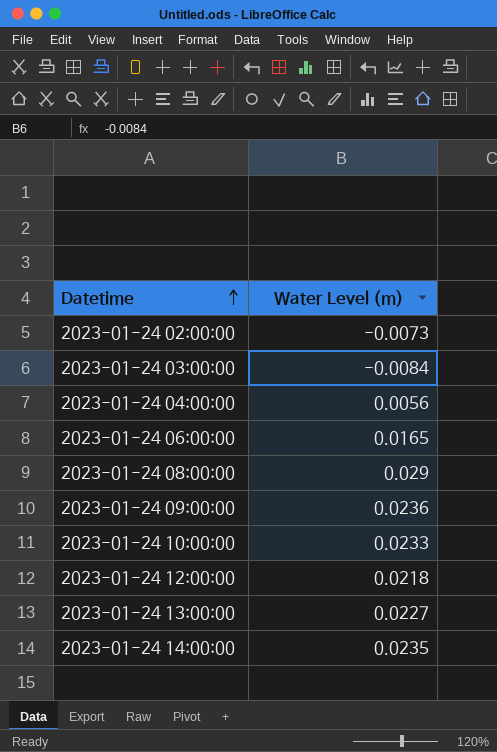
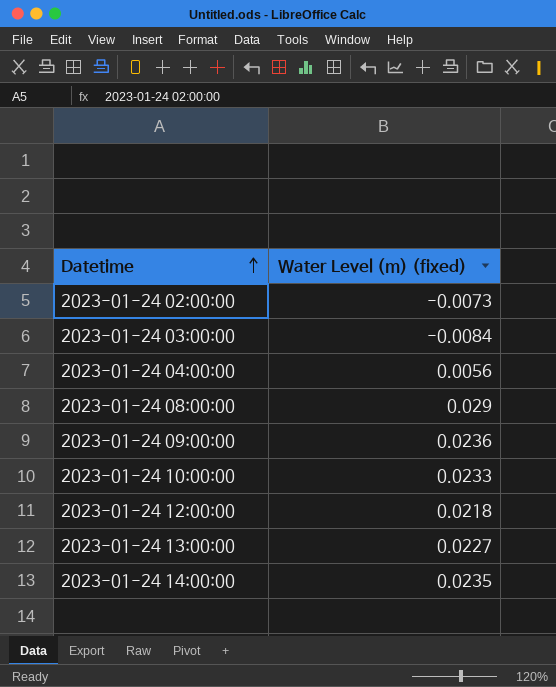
column name: Water Level (m) -> Water Level (m) (fixed)
row 2023-01-24 06:00:00: 0.0165 -> none

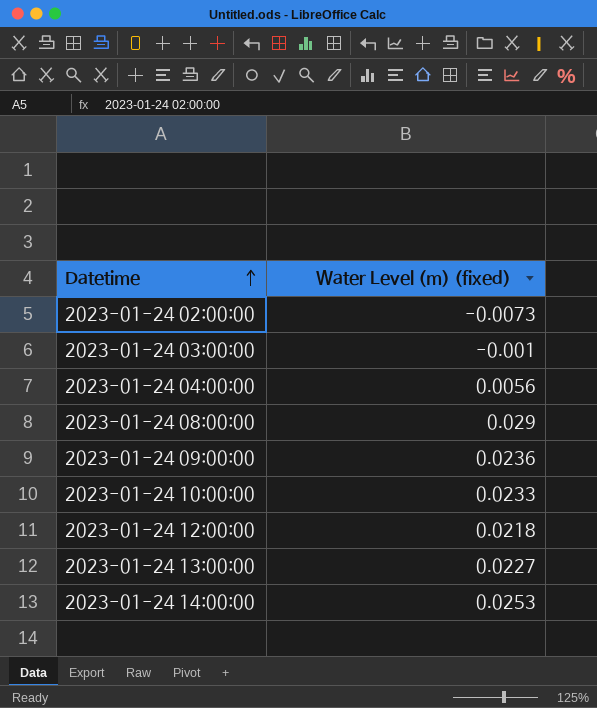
2023-01-24 03:00:00 | Water Level (m) (fixed): -0.0084 -> -0.001
2023-01-24 14:00:00 | Water Level (m) (fixed): 0.0235 -> 0.0253

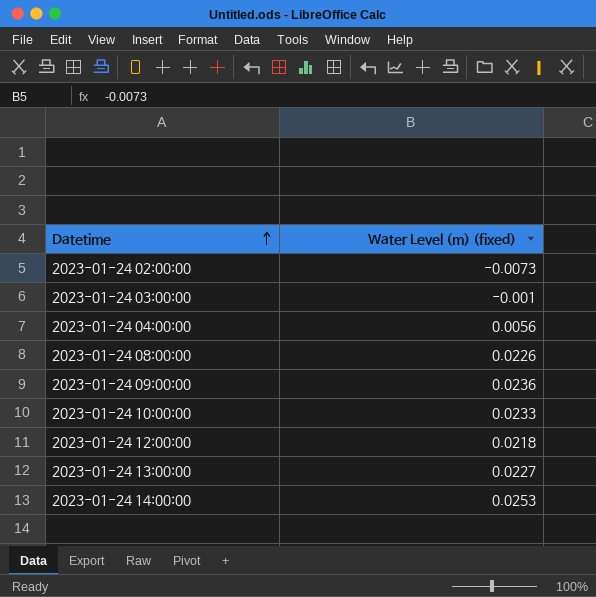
2023-01-24 08:00:00 | Water Level (m) (fixed): 0.029 -> 0.0226

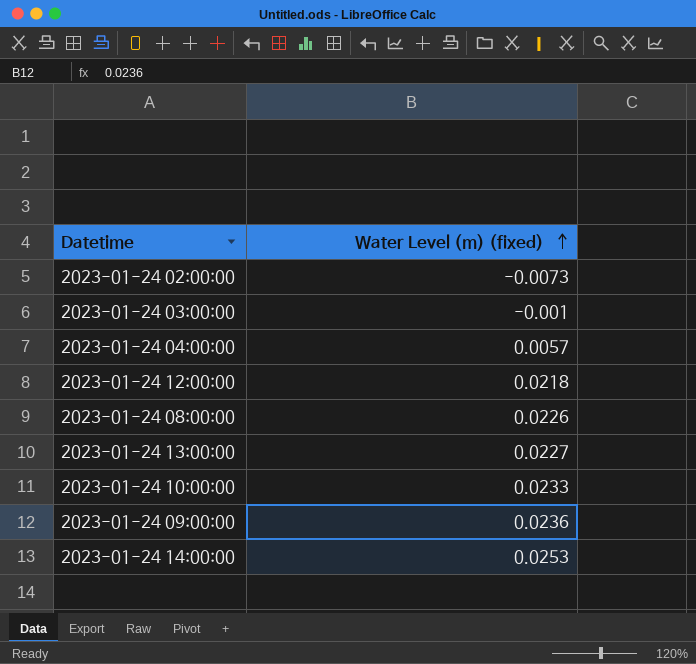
row order: Datetime ascending -> Water Level (m) (fixed) ascending
2023-01-24 04:00:00 | Water Level (m) (fixed): 0.0056 -> 0.0057

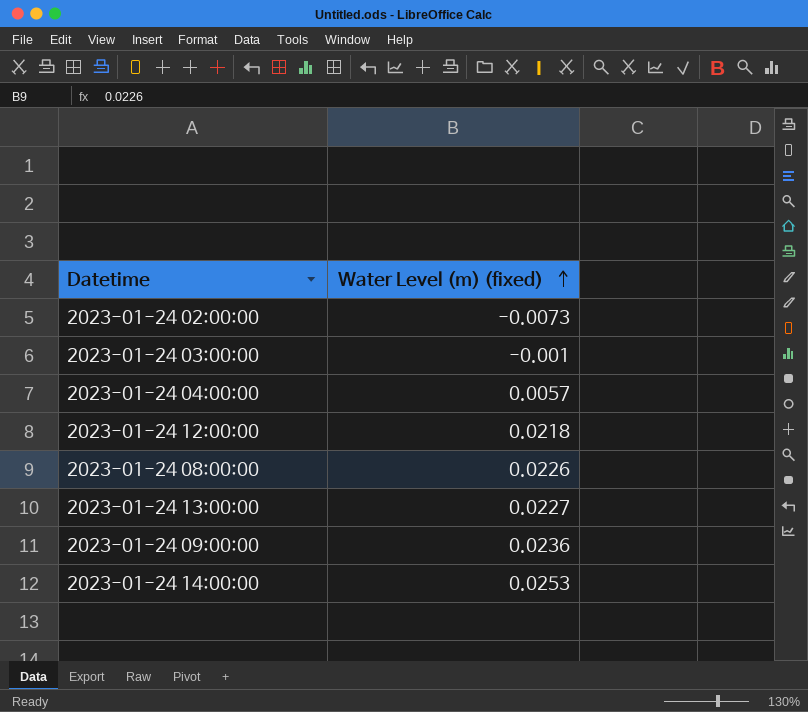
row 2023-01-24 10:00:00: 0.0233 -> none

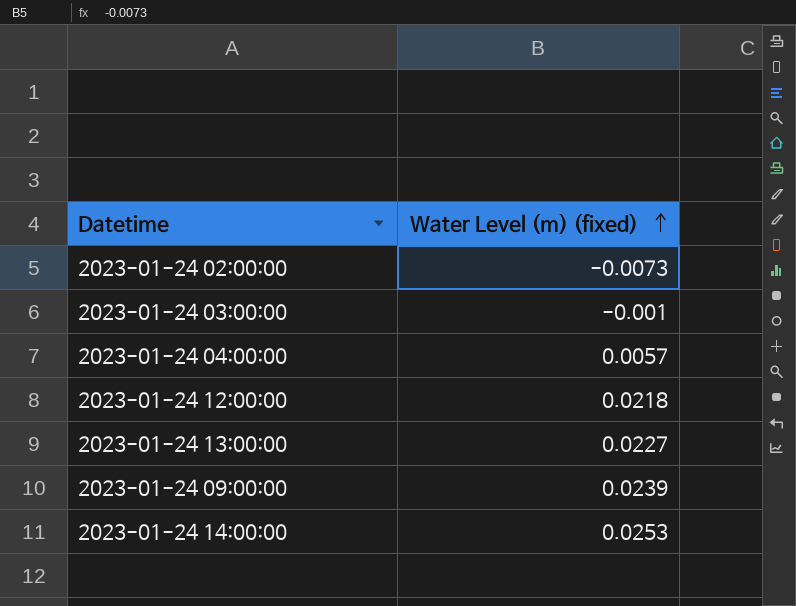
row 2023-01-24 08:00:00: 0.0226 -> none
2023-01-24 09:00:00 | Water Level (m) (fixed): 0.0236 -> 0.0239

